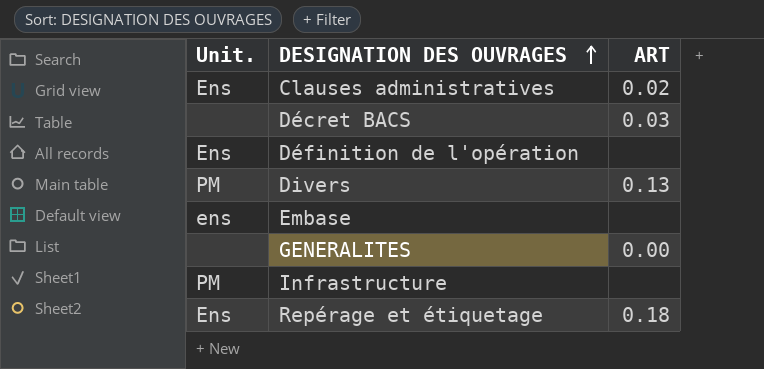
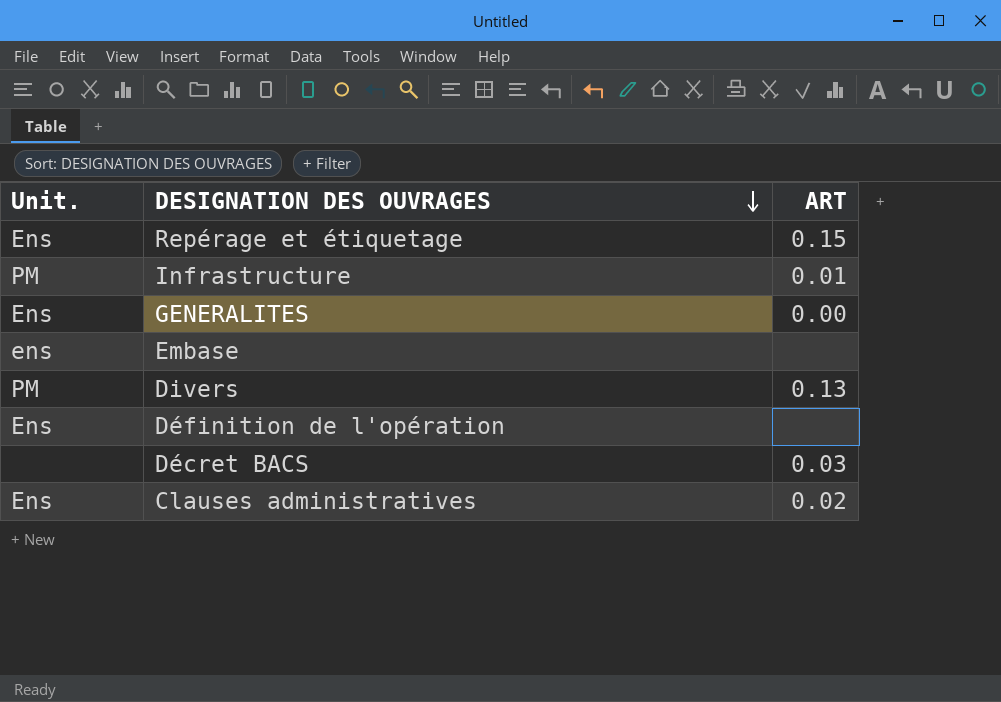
row order: DESIGNATION DES OUVRAGES ascending -> DESIGNATION DES OUVRAGES descending
Repérage et étiquetage | ART: 0.18 -> 0.15
Infrastructure | ART: none -> 0.01
GENERALITES | Unit.: none -> Ens

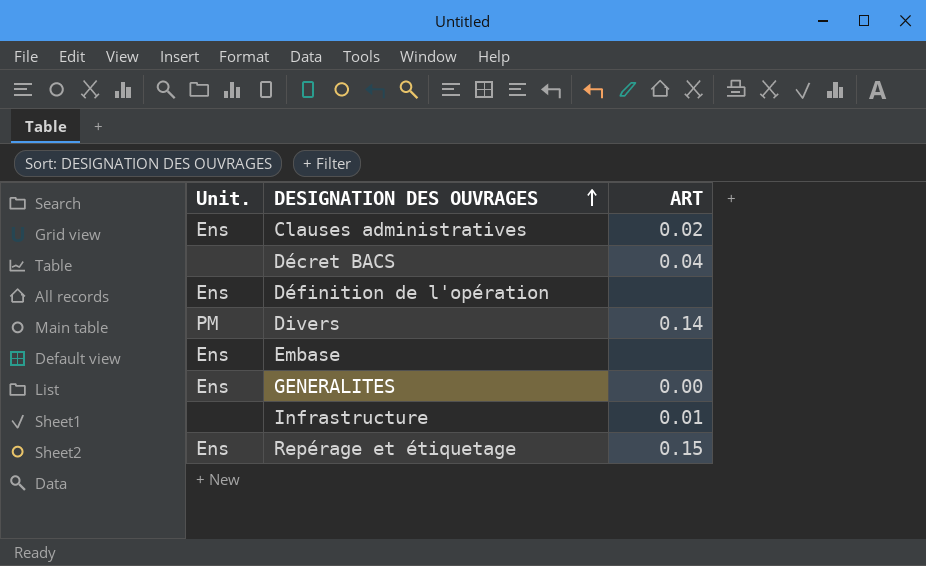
row order: DESIGNATION DES OUVRAGES descending -> DESIGNATION DES OUVRAGES ascending
Décret BACS | ART: 0.03 -> 0.04
Divers | ART: 0.13 -> 0.14
Embase | Unit.: ens -> Ens
Infrastructure | Unit.: PM -> none

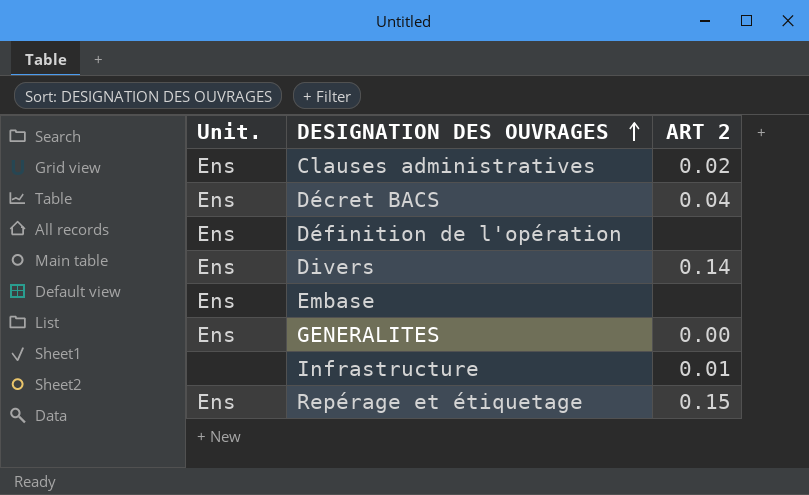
column name: ART -> ART 2
Décret BACS | Unit.: none -> Ens
Divers | Unit.: PM -> Ens

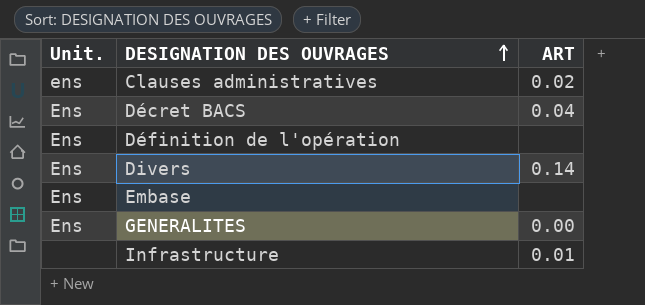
column name: ART 2 -> ART
row Repérage et étiquetage: Ens | 0.15 -> none
Clauses administratives | Unit.: Ens -> ens

